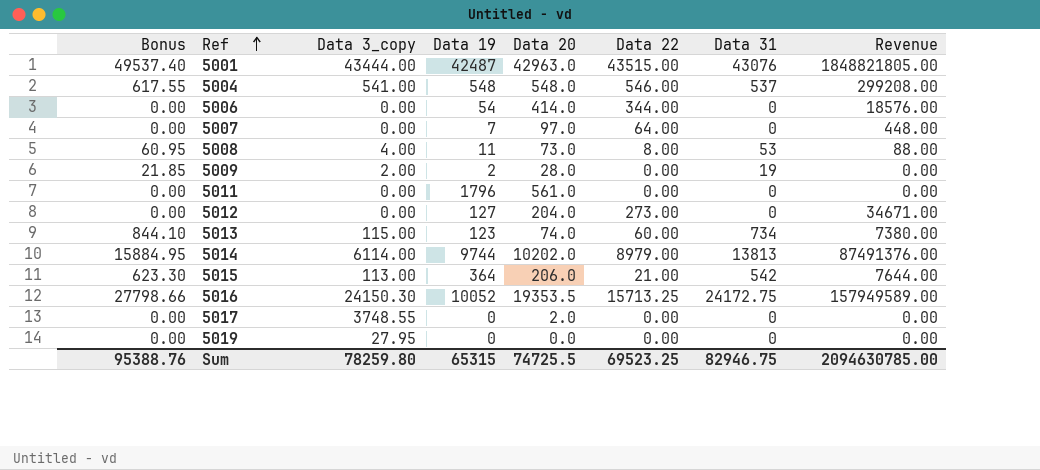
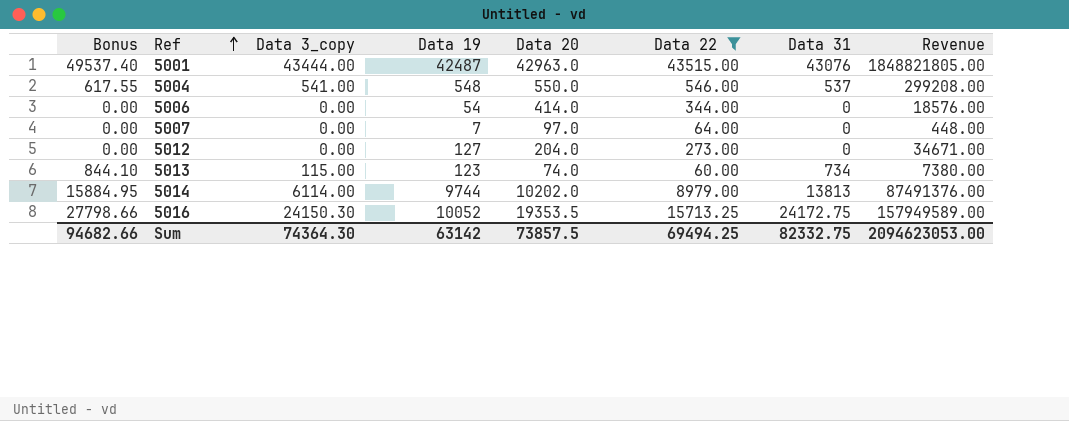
filter: none -> Data 22 >= 60.00
5004 | Data 20: 548.0 -> 550.0
Sum | Bonus: 95388.76 -> 94682.66
Sum | Data 3_copy: 78259.80 -> 74364.30
Sum | Data 19: 65315 -> 63142
Sum | Data 20: 74725.5 -> 73857.5
Sum | Data 22: 69523.25 -> 69494.25
Sum | Data 31: 82946.75 -> 82332.75
Sum | Revenue: 2094630785.00 -> 2094623053.00

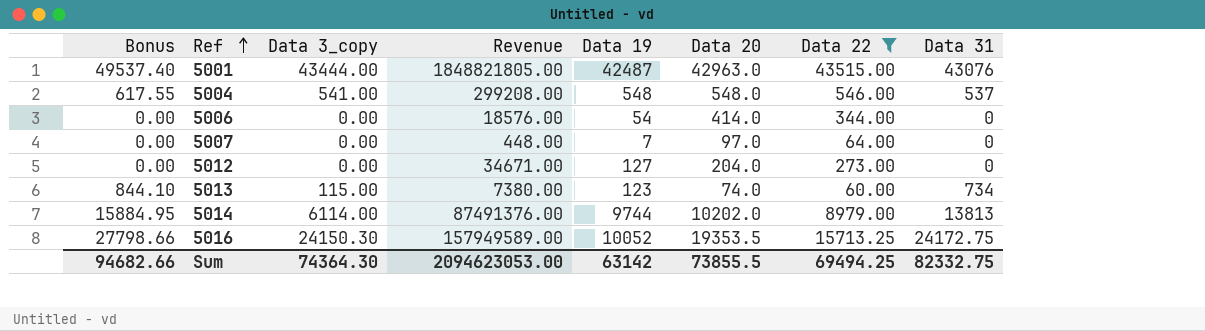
column Revenue | position: 8 -> 4
5004 | Data 20: 550.0 -> 548.0
Sum | Data 20: 73857.5 -> 73855.5

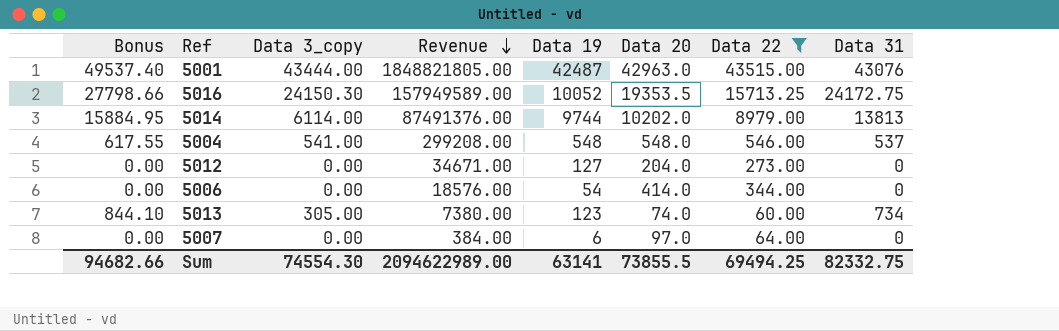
row order: Ref ascending -> Revenue descending
5013 | Data 3_copy: 115.00 -> 305.00
5007 | Revenue: 448.00 -> 384.00
5007 | Data 19: 7 -> 6
Sum | Data 3_copy: 74364.30 -> 74554.30
Sum | Revenue: 2094623053.00 -> 2094622989.00
Sum | Data 19: 63142 -> 63141

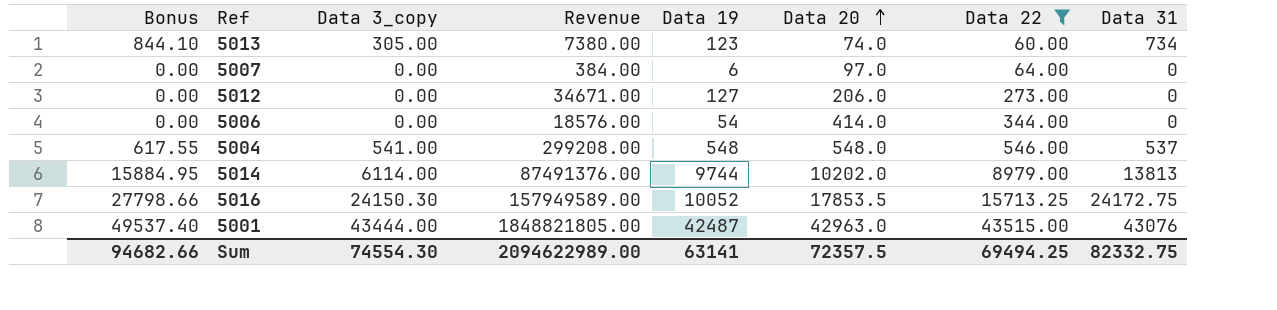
row order: Revenue descending -> Data 20 ascending
5012 | Data 20: 204.0 -> 206.0
5016 | Data 20: 19353.5 -> 17853.5
Sum | Data 20: 73855.5 -> 72357.5

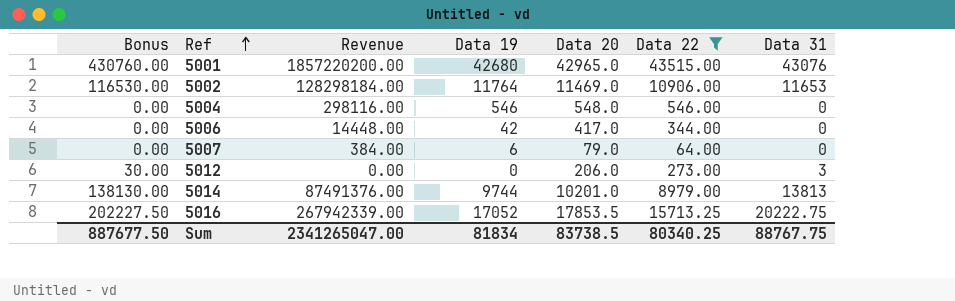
row order: Data 20 ascending -> Ref ascending
column Data 3_copy | position: 3 -> none
column Bonus | formula: [Data 31] * 1.15 -> [Data 31] * 10
row 5013: 844.10 | 305.00 | 7380.00 | 123 | 74.0 | 60.00 | 734 -> none
5001 | Revenue: 1848821805.00 -> 1857220200.00
5001 | Data 19: 42487 -> 42680
5001 | Data 20: 42963.0 -> 42965.0
row 5002: none -> 116530.00 | 128298184.00 | 11764 | 11469.0 | 10906.00 | 11653
5004 | Revenue: 299208.00 -> 298116.00
5004 | Data 19: 548 -> 546
5004 | Data 31: 537 -> 0
5006 | Revenue: 18576.00 -> 14448.00
5006 | Data 19: 54 -> 42
5006 | Data 20: 414.0 -> 417.0
5007 | Data 20: 97.0 -> 79.0
5012 | Revenue: 34671.00 -> 0.00
5012 | Data 19: 127 -> 0
5012 | Data 31: 0 -> 3
5014 | Data 20: 10202.0 -> 10201.0
5016 | Revenue: 157949589.00 -> 267942339.00
5016 | Data 19: 10052 -> 17052
5016 | Data 31: 24172.75 -> 20222.75
Sum | Bonus: 94682.66 -> 887677.50
Sum | Revenue: 2094622989.00 -> 2341265047.00
Sum | Data 19: 63141 -> 81834
Sum | Data 20: 72357.5 -> 83738.5
Sum | Data 22: 69494.25 -> 80340.25
Sum | Data 31: 82332.75 -> 88767.75

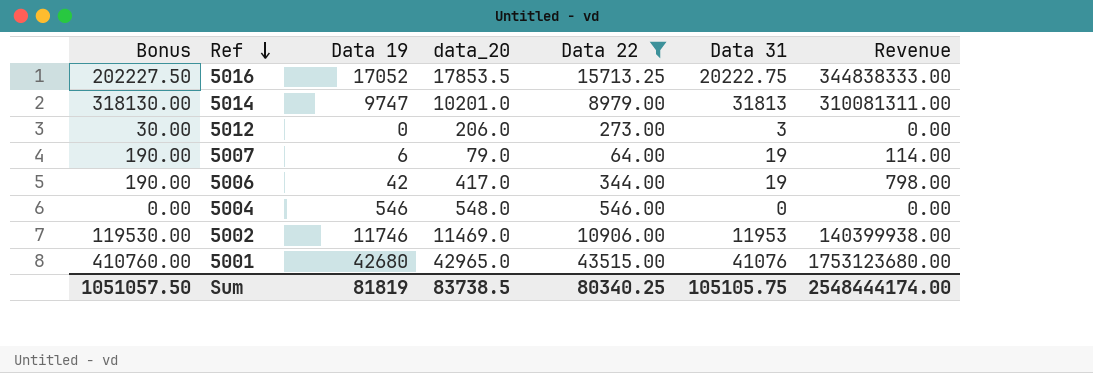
row order: Ref ascending -> Ref descending
column name: Data 20 -> data_20
column Revenue | formula: [Data 19] * [Data 22] -> [Data 19] * [Data 31]
column Revenue | position: 3 -> 7
5014 | Bonus: 138130.00 -> 318130.00
5014 | Data 19: 9744 -> 9747
5014 | Data 31: 13813 -> 31813
5007 | Bonus: 0.00 -> 190.00
5007 | Data 31: 0 -> 19
5006 | Bonus: 0.00 -> 190.00
5006 | Data 31: 0 -> 19
5002 | Bonus: 116530.00 -> 119530.00
5002 | Data 19: 11764 -> 11746
5002 | Data 31: 11653 -> 11953
5001 | Bonus: 430760.00 -> 410760.00
5001 | Data 31: 43076 -> 41076
Sum | Bonus: 887677.50 -> 1051057.50
Sum | Data 19: 81834 -> 81819
Sum | Data 31: 88767.75 -> 105105.75
Sum | Revenue: 2341265047.00 -> 2548444174.00

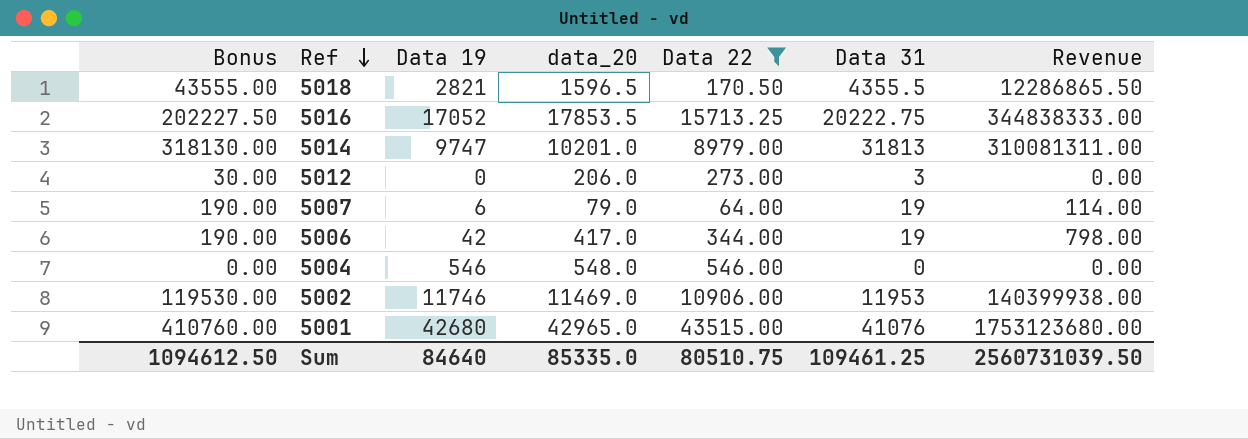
row 5018: none -> 43555.00 | 2821 | 1596.5 | 170.50 | 4355.5 | 12286865.50
Sum | Bonus: 1051057.50 -> 1094612.50
Sum | Data 19: 81819 -> 84640
Sum | data_20: 83738.5 -> 85335.0
Sum | Data 22: 80340.25 -> 80510.75
Sum | Data 31: 105105.75 -> 109461.25
Sum | Revenue: 2548444174.00 -> 2560731039.50

